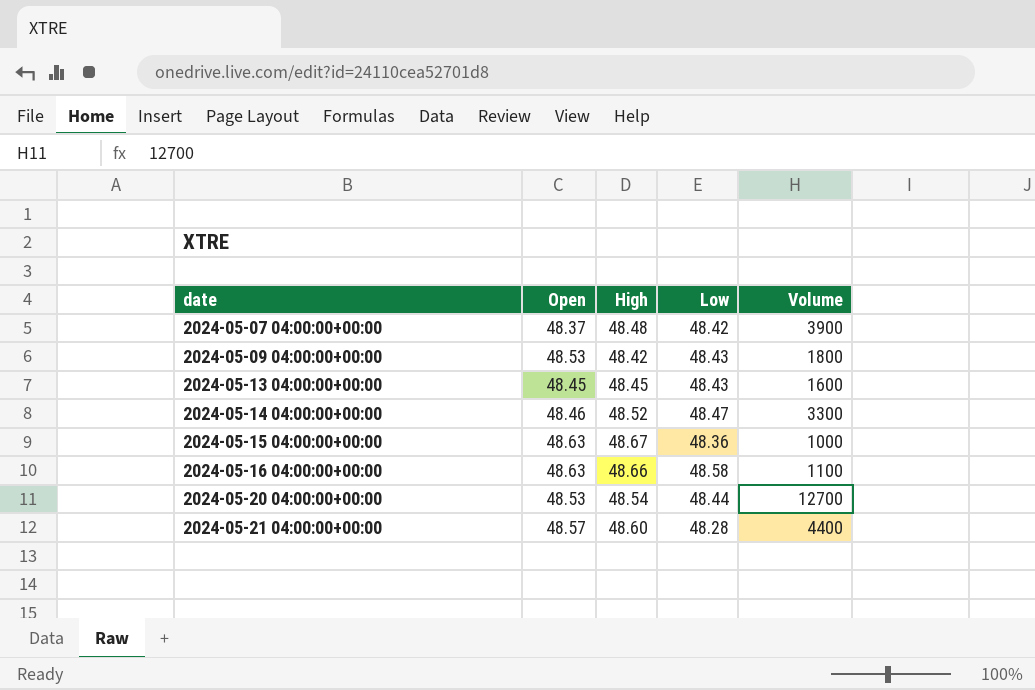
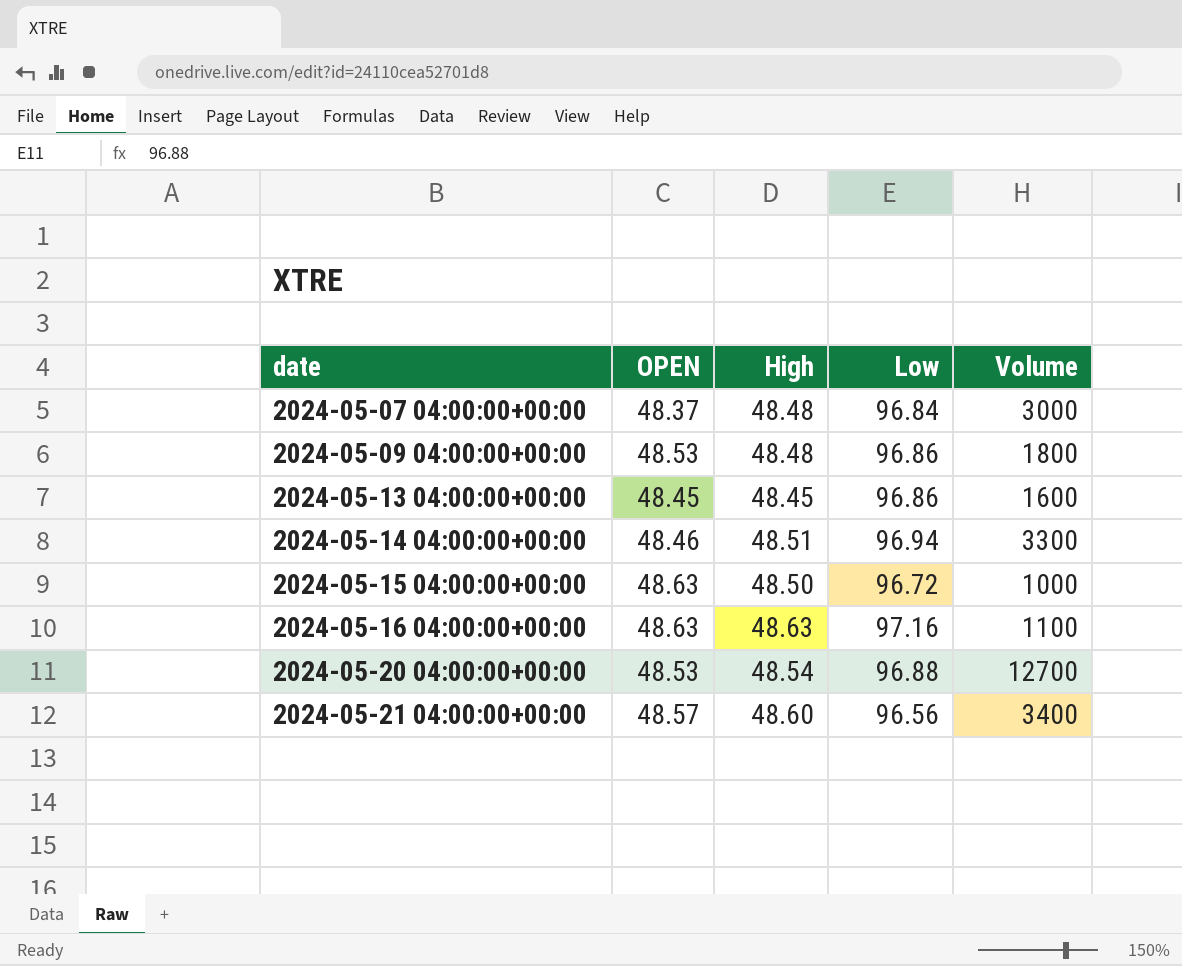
column name: Open -> OPEN
2024-05-07 04:00:00+00:00 | Low: 48.42 -> 96.84
2024-05-07 04:00:00+00:00 | Volume: 3900 -> 3000
2024-05-09 04:00:00+00:00 | High: 48.42 -> 48.48
2024-05-09 04:00:00+00:00 | Low: 48.43 -> 96.86
2024-05-13 04:00:00+00:00 | Low: 48.43 -> 96.86
2024-05-14 04:00:00+00:00 | High: 48.52 -> 48.51
2024-05-14 04:00:00+00:00 | Low: 48.47 -> 96.94
2024-05-15 04:00:00+00:00 | High: 48.67 -> 48.50
2024-05-15 04:00:00+00:00 | Low: 48.36 -> 96.72
2024-05-16 04:00:00+00:00 | High: 48.66 -> 48.63
2024-05-16 04:00:00+00:00 | Low: 48.58 -> 97.16
2024-05-20 04:00:00+00:00 | Low: 48.44 -> 96.88
2024-05-21 04:00:00+00:00 | Low: 48.28 -> 96.56
2024-05-21 04:00:00+00:00 | Volume: 4400 -> 3400

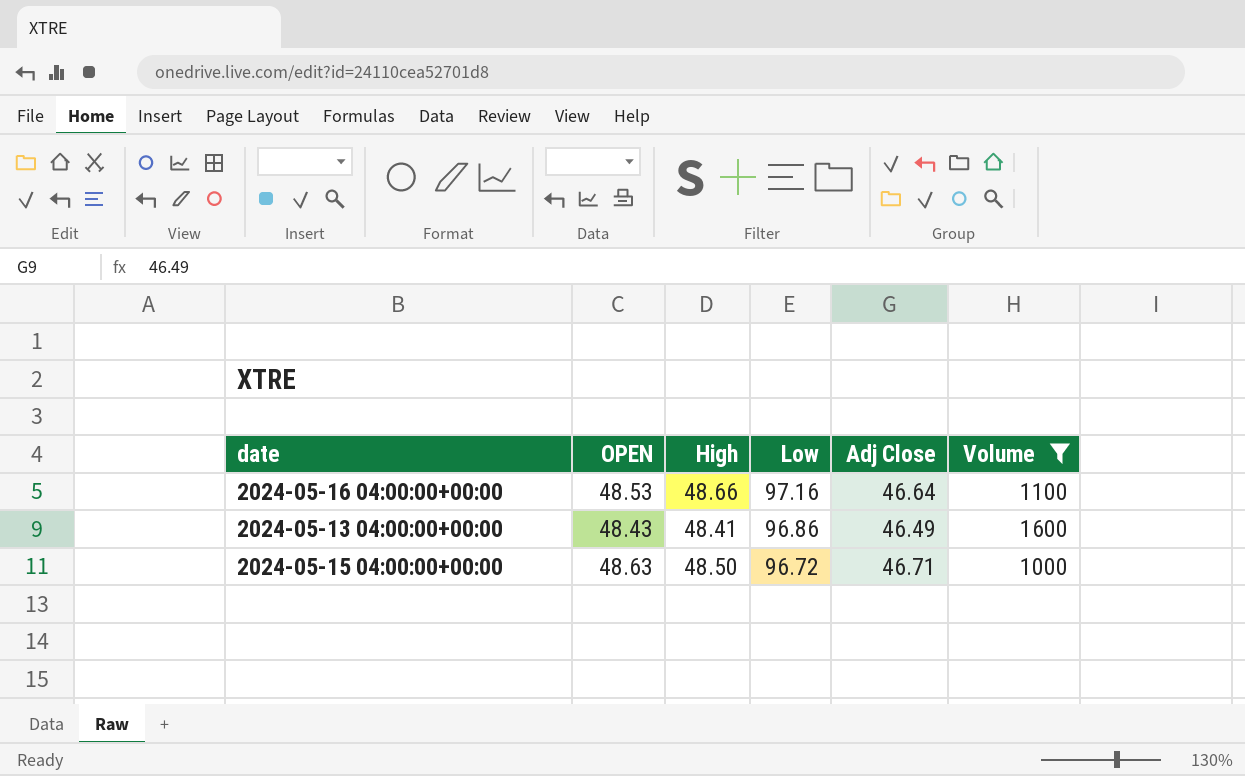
filter: none -> Volume <= 1600
row order: date ascending -> Low descending
column Adj Close | position: none -> 5
2024-05-16 04:00:00+00:00 | OPEN: 48.63 -> 48.53
2024-05-16 04:00:00+00:00 | High: 48.63 -> 48.66
2024-05-13 04:00:00+00:00 | OPEN: 48.45 -> 48.43
2024-05-13 04:00:00+00:00 | High: 48.45 -> 48.41

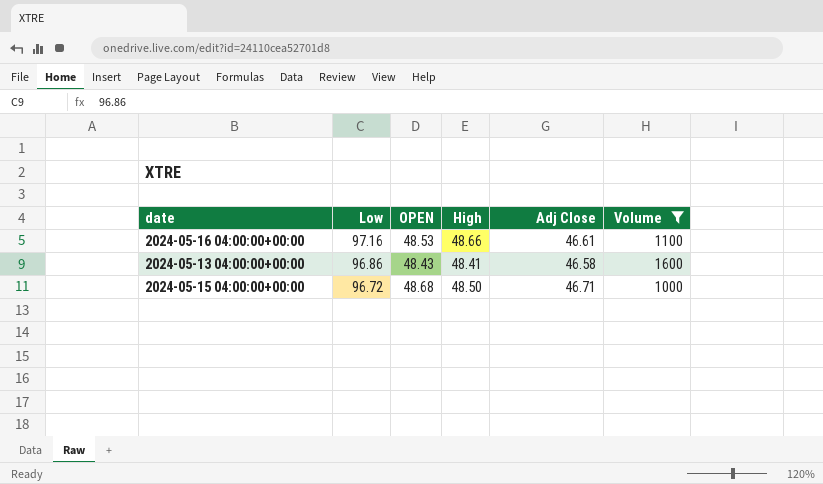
column Low | position: 4 -> 2
2024-05-16 04:00:00+00:00 | Adj Close: 46.64 -> 46.61
2024-05-13 04:00:00+00:00 | Adj Close: 46.49 -> 46.58
2024-05-15 04:00:00+00:00 | OPEN: 48.63 -> 48.68

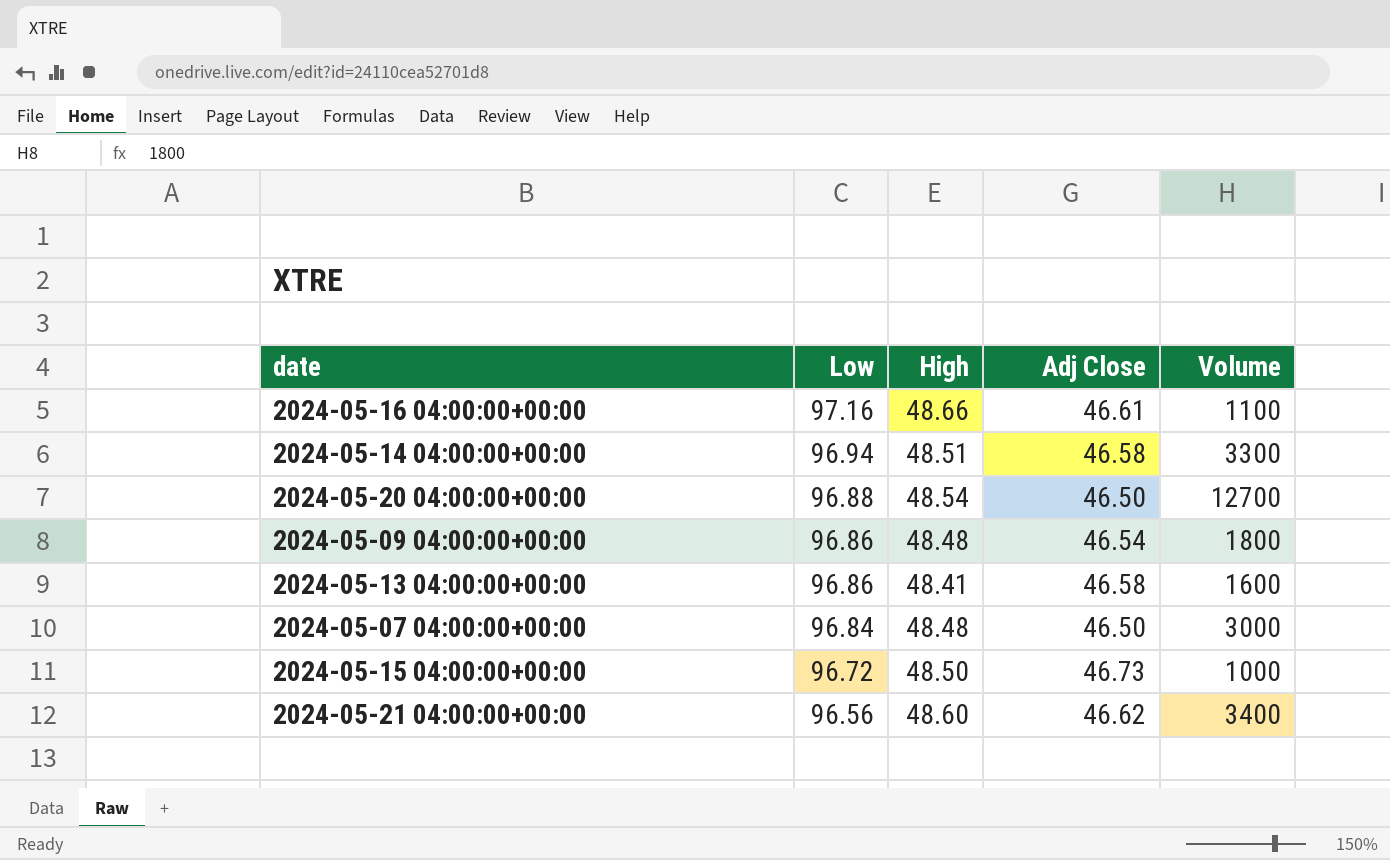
filter: Volume <= 1600 -> none
column OPEN | position: 3 -> none
2024-05-15 04:00:00+00:00 | Adj Close: 46.71 -> 46.73

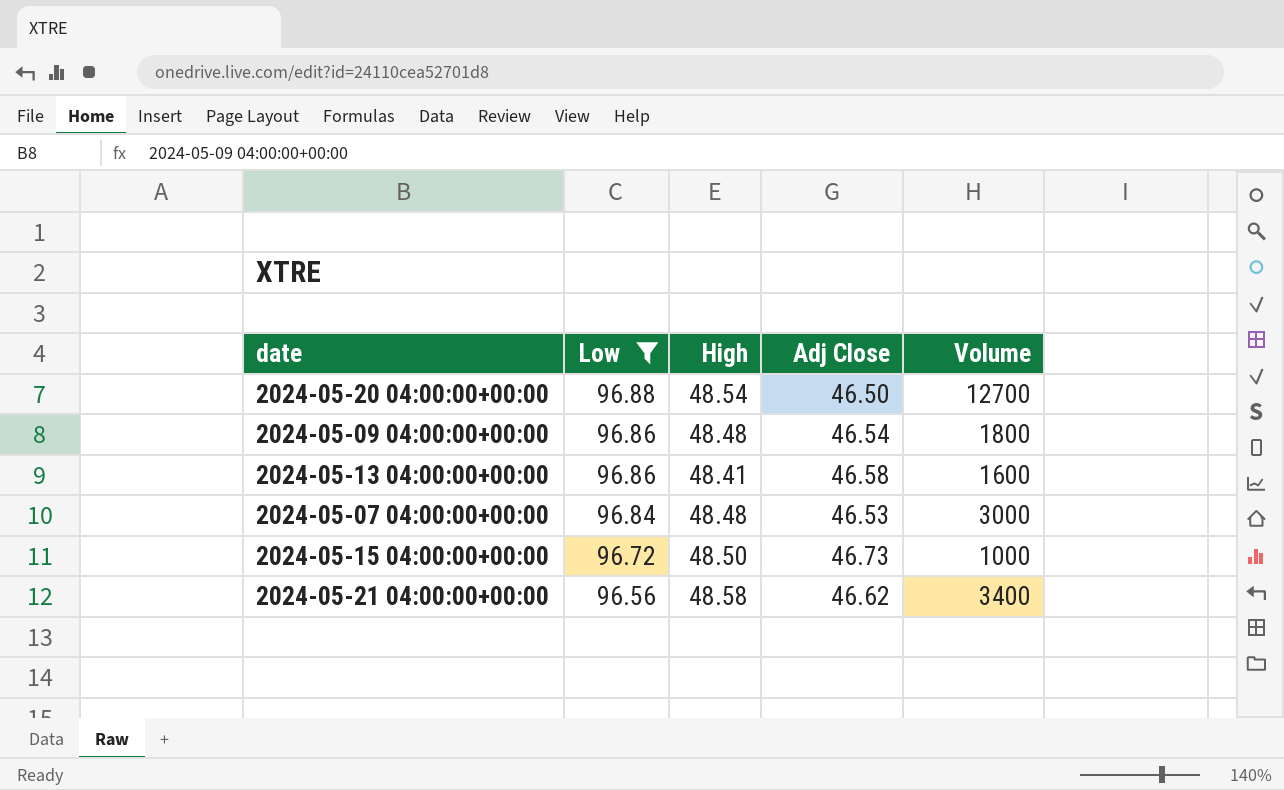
filter: none -> Low <= 96.88
2024-05-07 04:00:00+00:00 | Adj Close: 46.50 -> 46.53
2024-05-21 04:00:00+00:00 | High: 48.60 -> 48.58

